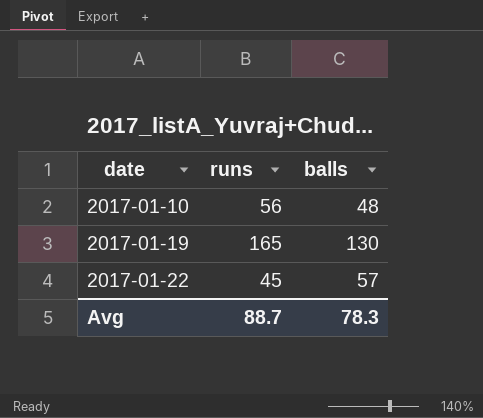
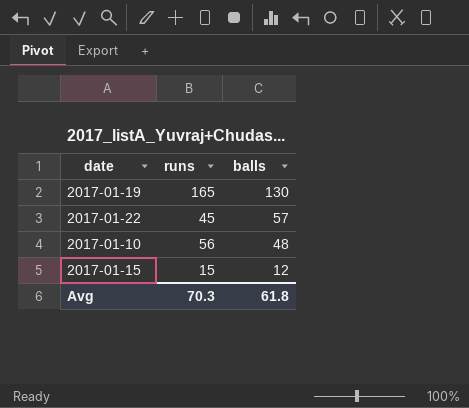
row order: date ascending -> balls descending
row 2017-01-15: none -> 15 | 12
Avg | runs: 88.7 -> 70.3
Avg | balls: 78.3 -> 61.8

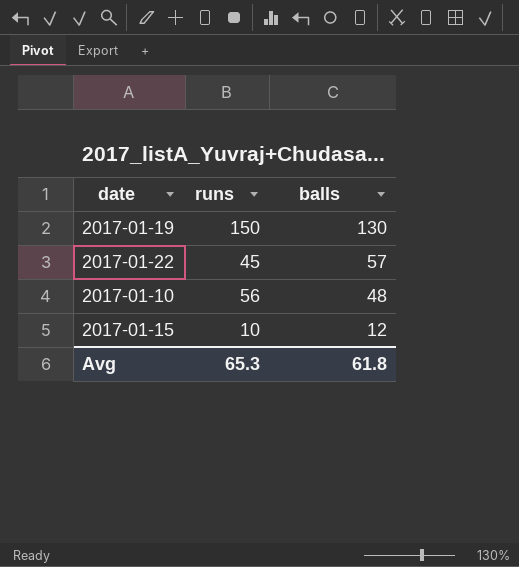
2017-01-19 | runs: 165 -> 150
2017-01-15 | runs: 15 -> 10
Avg | runs: 70.3 -> 65.3

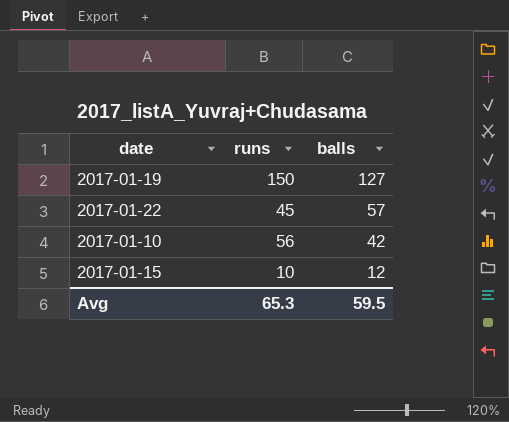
2017-01-19 | balls: 130 -> 127
2017-01-10 | balls: 48 -> 42
Avg | balls: 61.8 -> 59.5

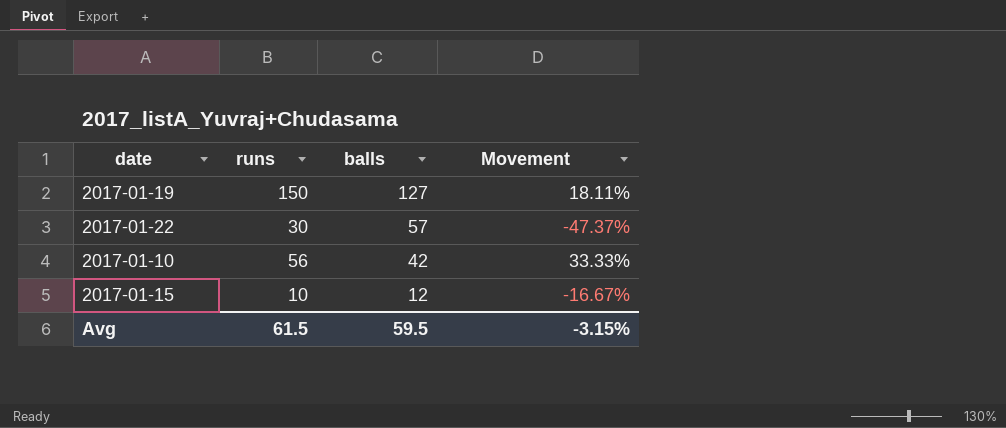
column Movement | formula: none -> ([runs] - [balls]) / [balls]
2017-01-22 | runs: 45 -> 30
Avg | runs: 65.3 -> 61.5

